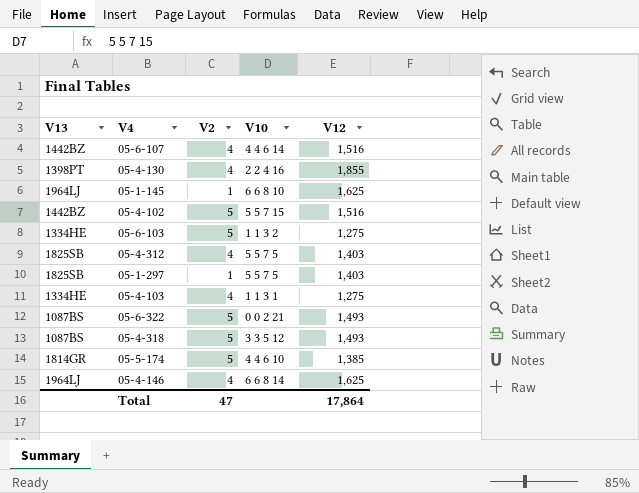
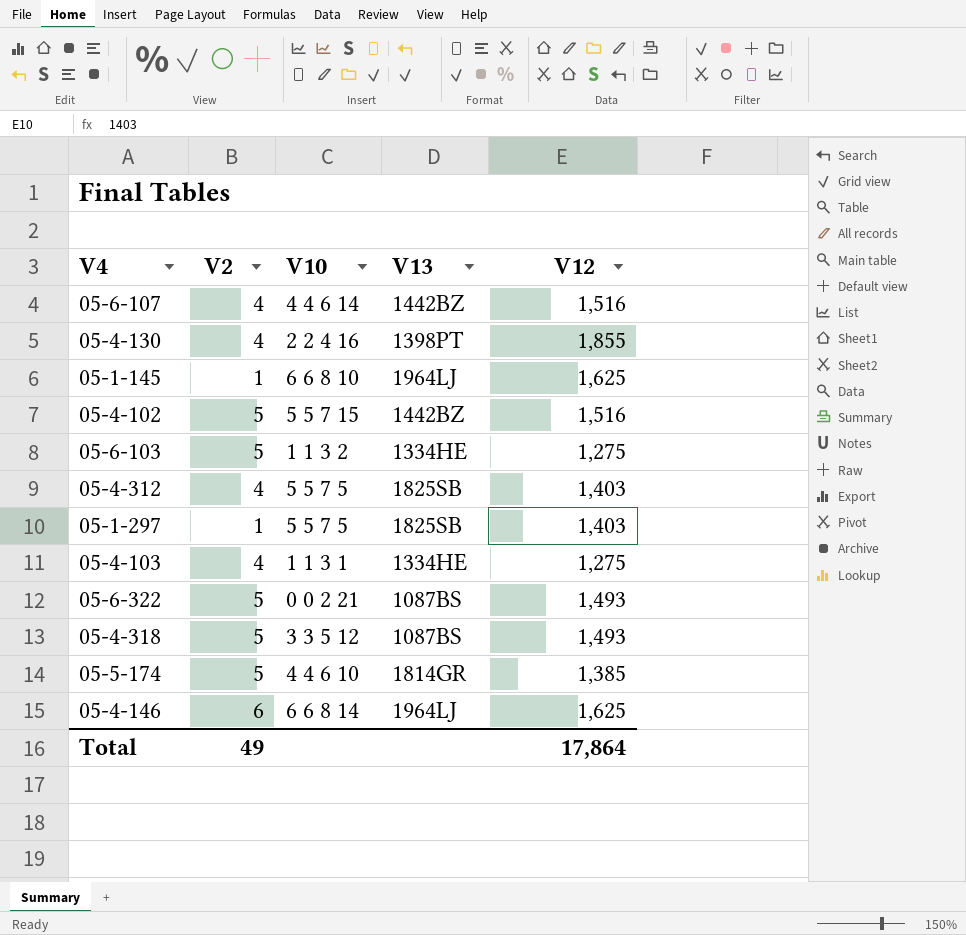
column V13 | position: 1 -> 4
05-4-146 | V2: 4 -> 6
Total | V2: 47 -> 49

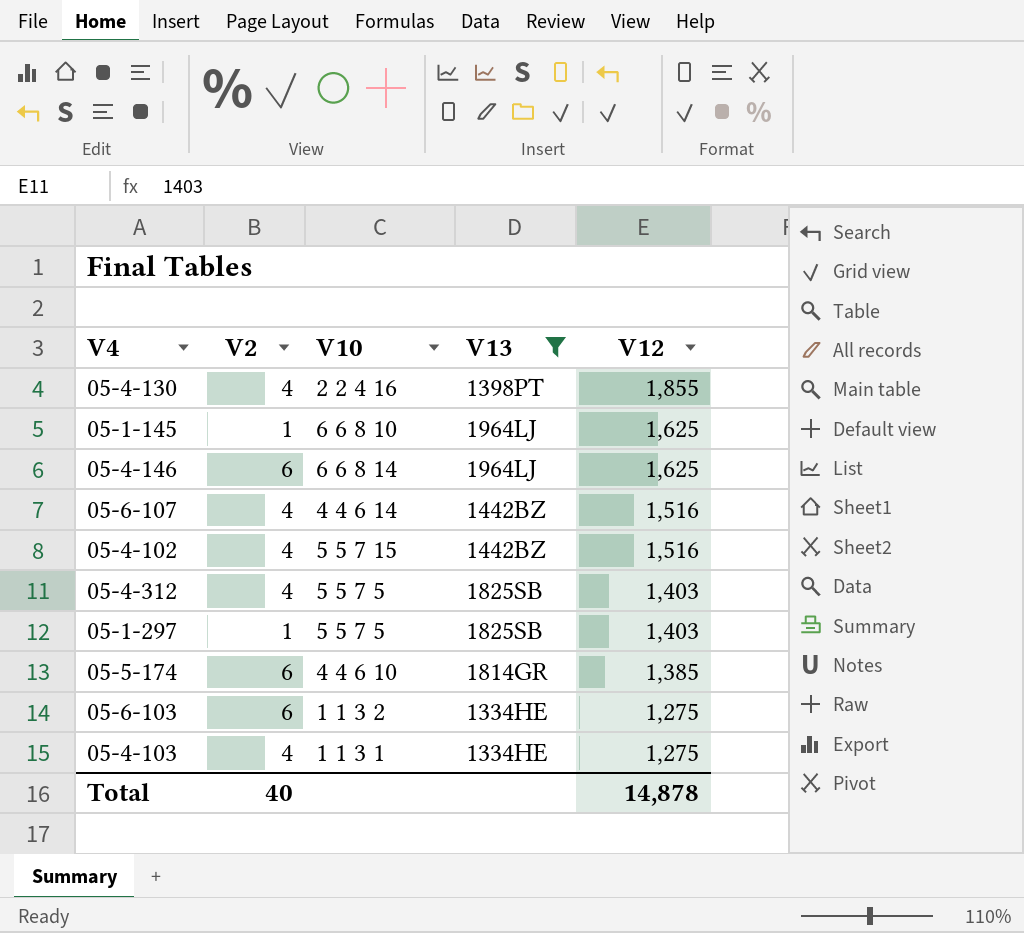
filter: none -> V13 != 1087BS
row order: none -> V12 descending
05-4-102 | V2: 5 -> 4
05-5-174 | V2: 5 -> 6
05-6-103 | V2: 5 -> 6
Total | V2: 49 -> 40
Total | V12: 17,864 -> 14,878

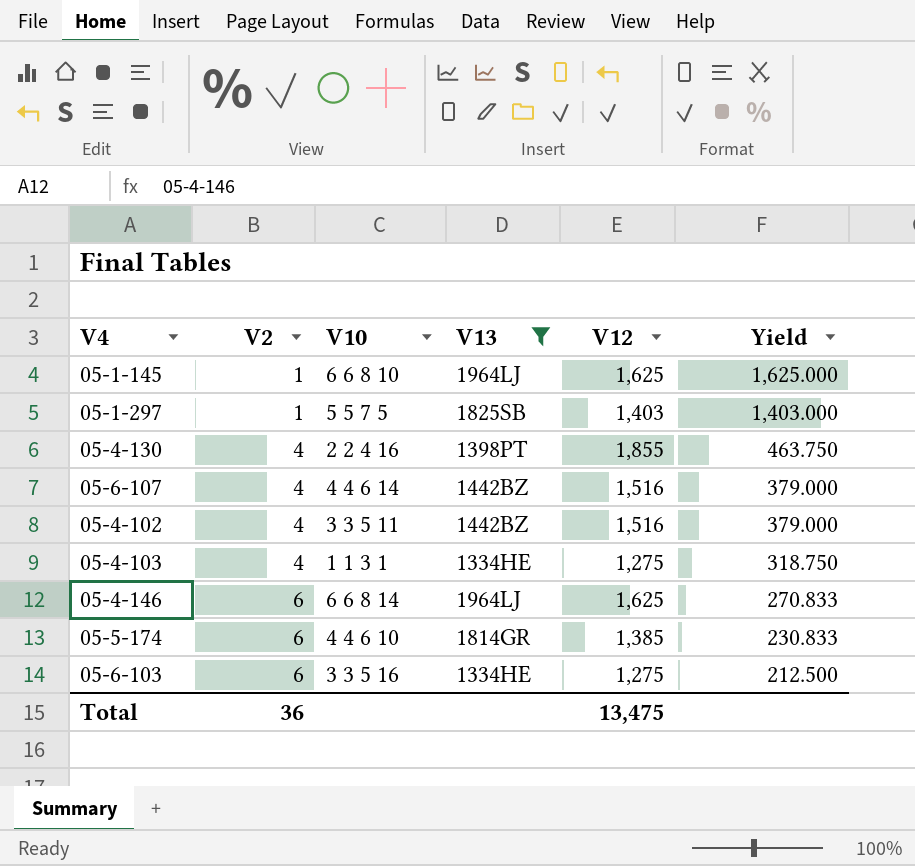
row order: V12 descending -> V2 ascending
column Yield | formula: none -> [V12] / [V2]
row 05-4-312: 4 | 5 5 7 5 | 1825SB | 1,403 -> none
05-4-102 | V10: 5 5 7 15 -> 3 3 5 11
05-6-103 | V10: 1 1 3 2 -> 3 3 5 16
Total | V2: 40 -> 36
Total | V12: 14,878 -> 13,475

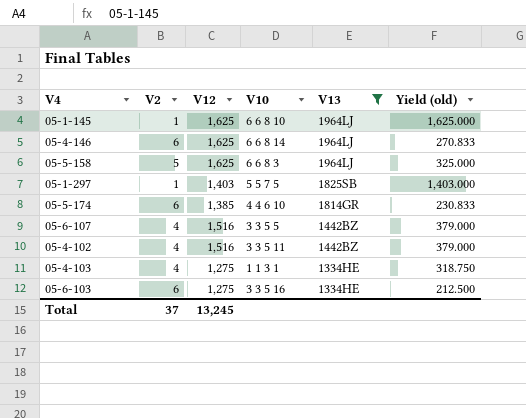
row order: V2 ascending -> V13 descending
column V12 | position: 5 -> 3
column name: Yield -> Yield (old)
row 05-4-130: 4 | 2 2 4 16 | 1398PT | 1,855 | 463.750 -> none
row 05-5-158: none -> 5 | 1,625 | 6 6 8 3 | 1964LJ | 325.000
05-6-107 | V10: 4 4 6 14 -> 3 3 5 5
Total | V2: 36 -> 37
Total | V12: 13,475 -> 13,245

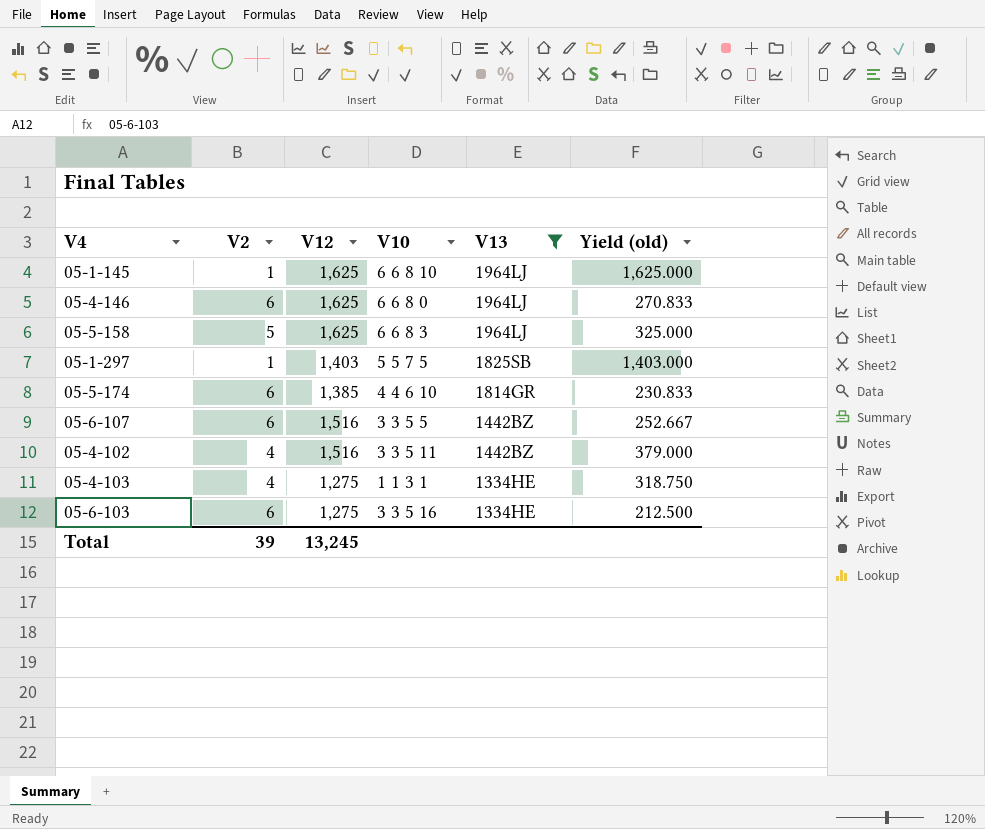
05-4-146 | V10: 6 6 8 14 -> 6 6 8 0
05-6-107 | V2: 4 -> 6
05-6-107 | Yield (old): 379.000 -> 252.667
Total | V2: 37 -> 39

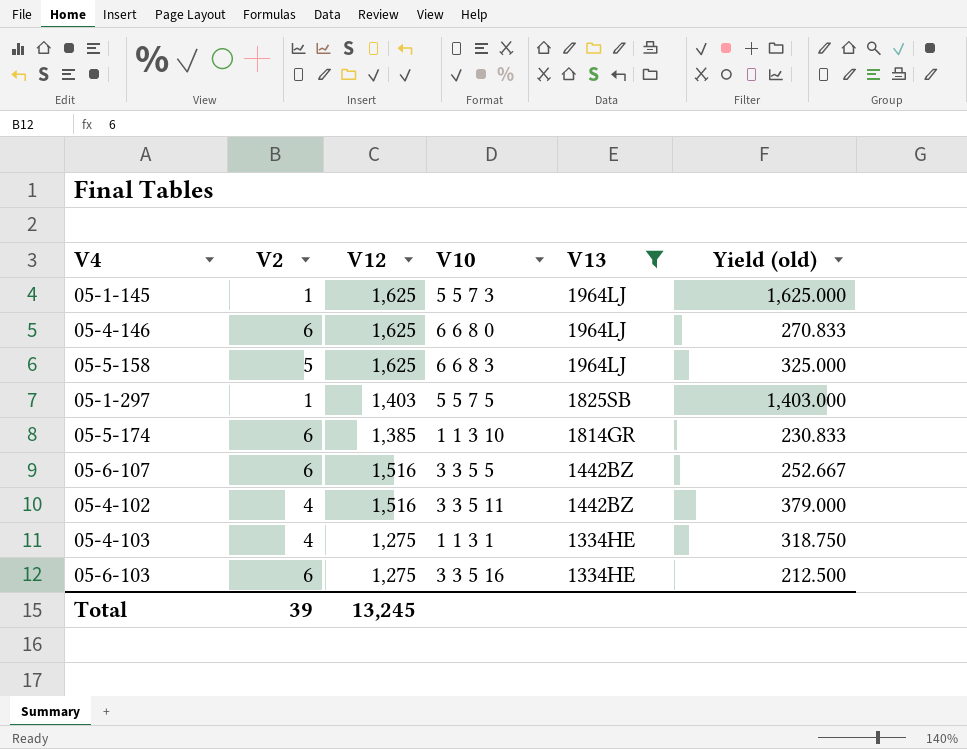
05-1-145 | V10: 6 6 8 10 -> 5 5 7 3
05-5-174 | V10: 4 4 6 10 -> 1 1 3 10

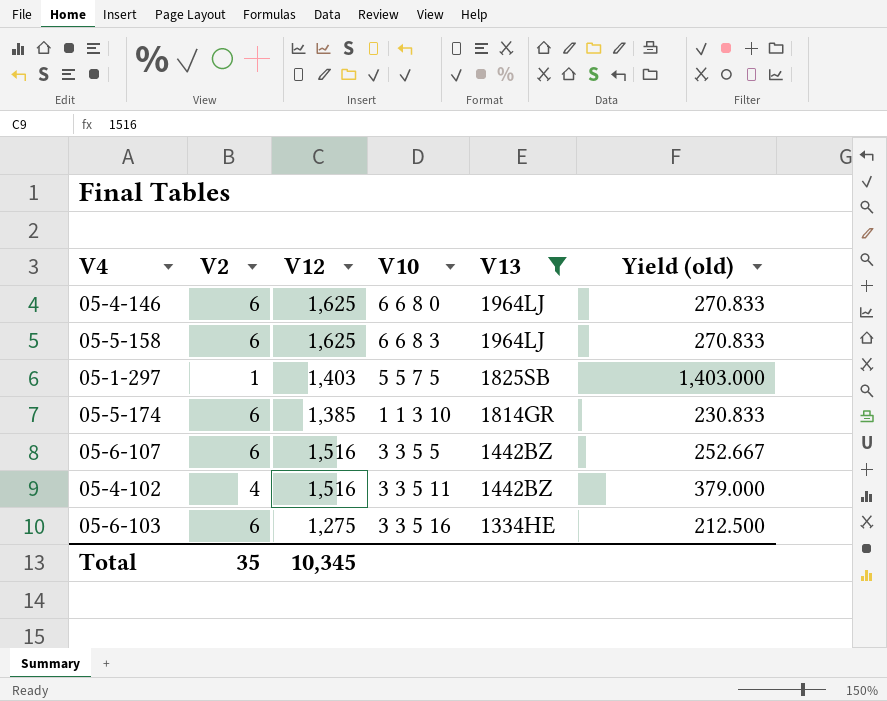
row 05-1-145: 1 | 1,625 | 5 5 7 3 | 1964LJ | 1,625.000 -> none
row 05-4-103: 4 | 1,275 | 1 1 3 1 | 1334HE | 318.750 -> none
05-5-158 | V2: 5 -> 6
05-5-158 | Yield (old): 325.000 -> 270.833
Total | V2: 39 -> 35
Total | V12: 13,245 -> 10,345

